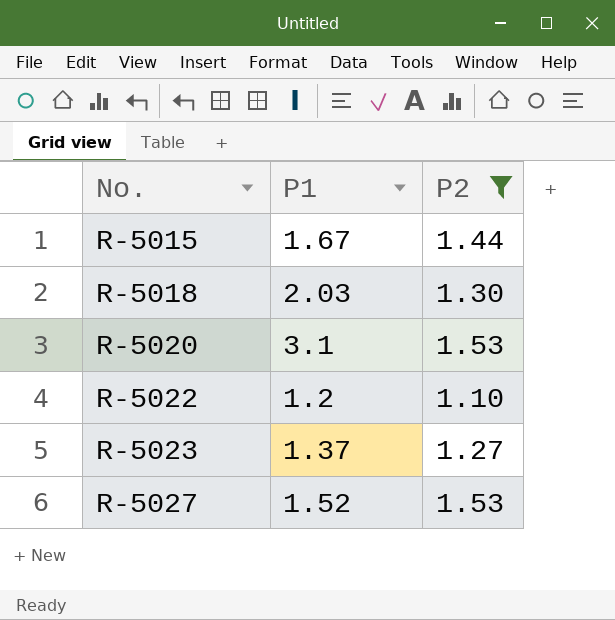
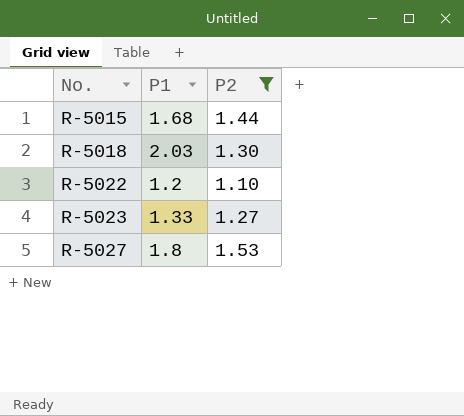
row R-5020: 3.1 | 1.53 -> none
R-5015 | P1: 1.67 -> 1.68
R-5023 | P1: 1.37 -> 1.33
R-5027 | P1: 1.52 -> 1.8

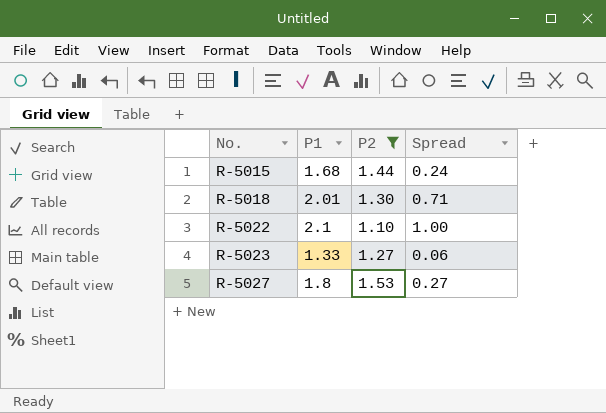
column Spread | formula: none -> [P1] - [P2]
R-5018 | P1: 2.03 -> 2.01
R-5022 | P1: 1.2 -> 2.1

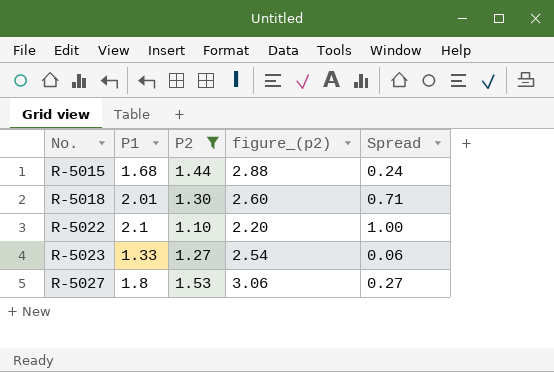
column figure_(p2) | formula: none -> [P2] * 2

